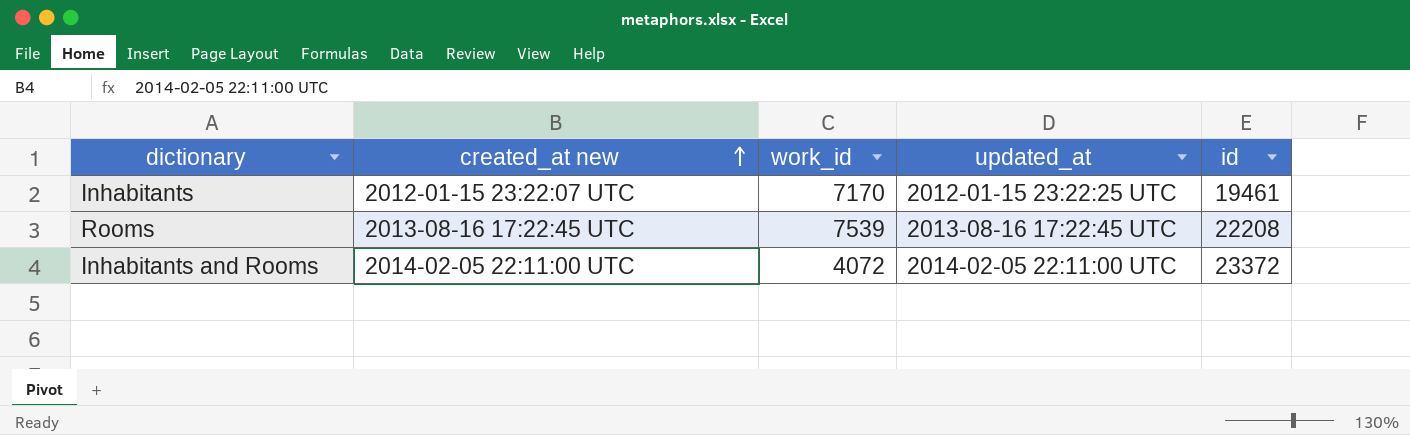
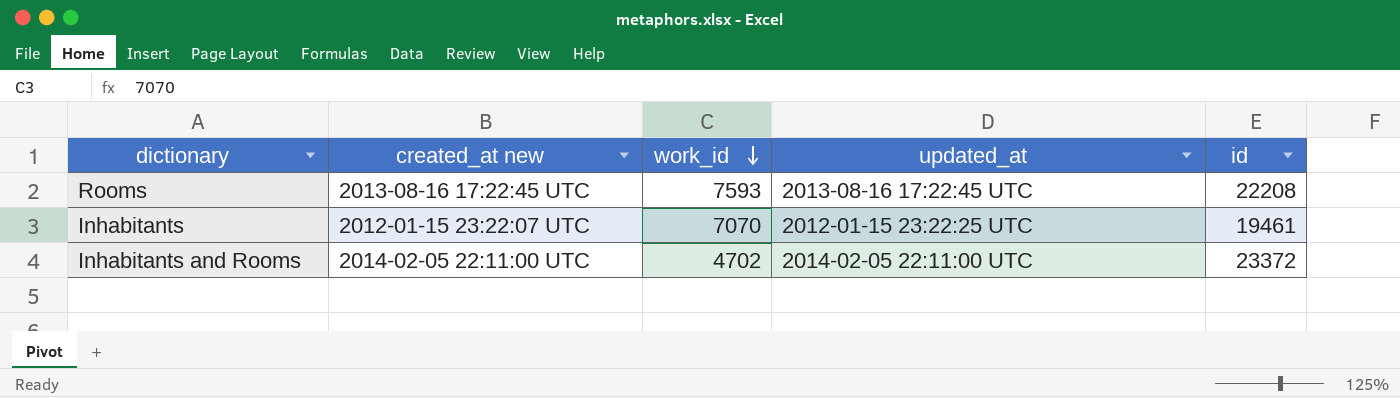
row order: created_at new ascending -> work_id descending
Rooms | work_id: 7539 -> 7593
Inhabitants | work_id: 7170 -> 7070
Inhabitants and Rooms | work_id: 4072 -> 4702

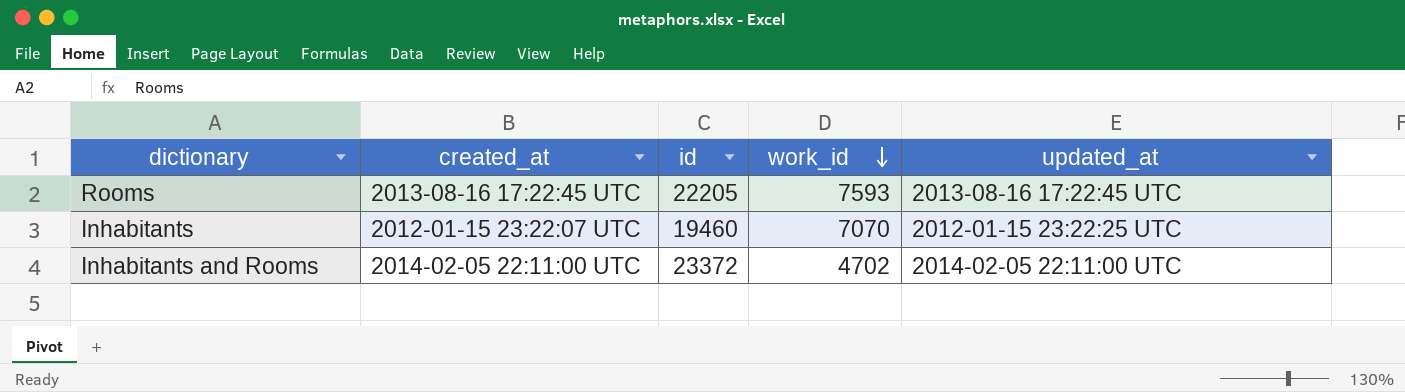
column name: created_at new -> created_at
column id | position: 5 -> 3
Rooms | id: 22208 -> 22205
Inhabitants | id: 19461 -> 19460

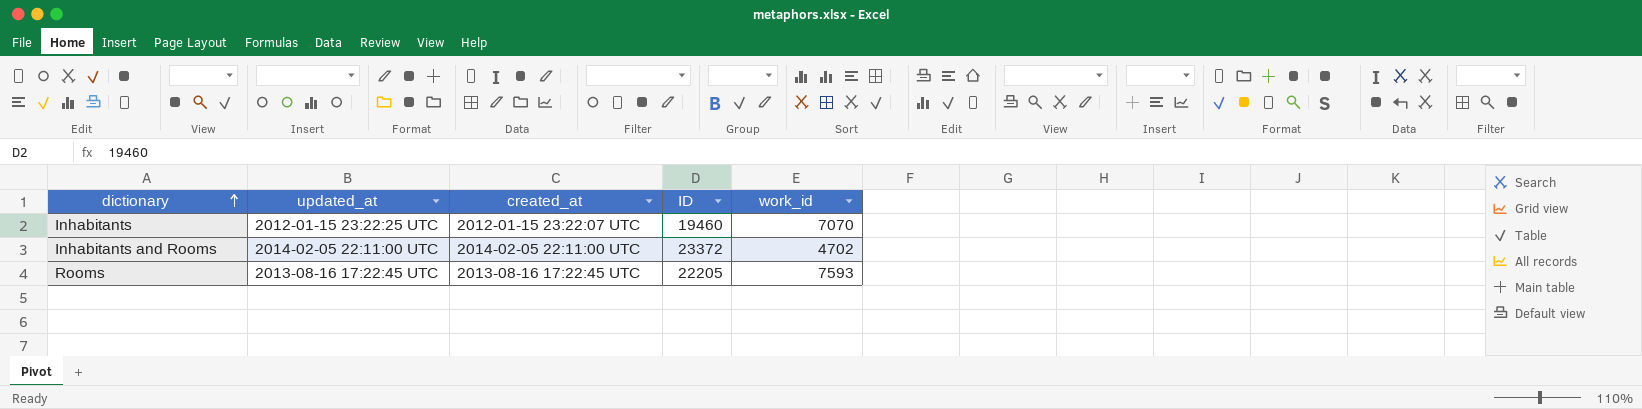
row order: work_id descending -> dictionary ascending
column updated_at | position: 5 -> 2
column name: id -> ID

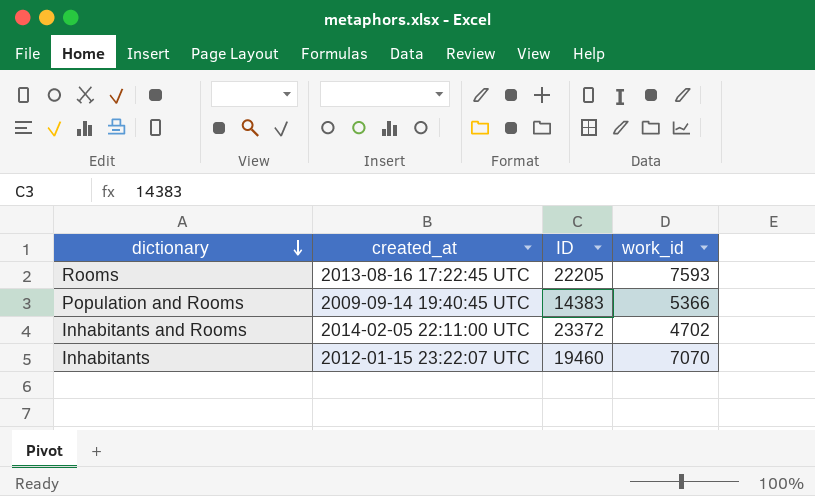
row order: dictionary ascending -> dictionary descending
column updated_at | position: 2 -> none
row Population and Rooms: none -> 2009-09-14 19:40:45 UTC | 14383 | 5366

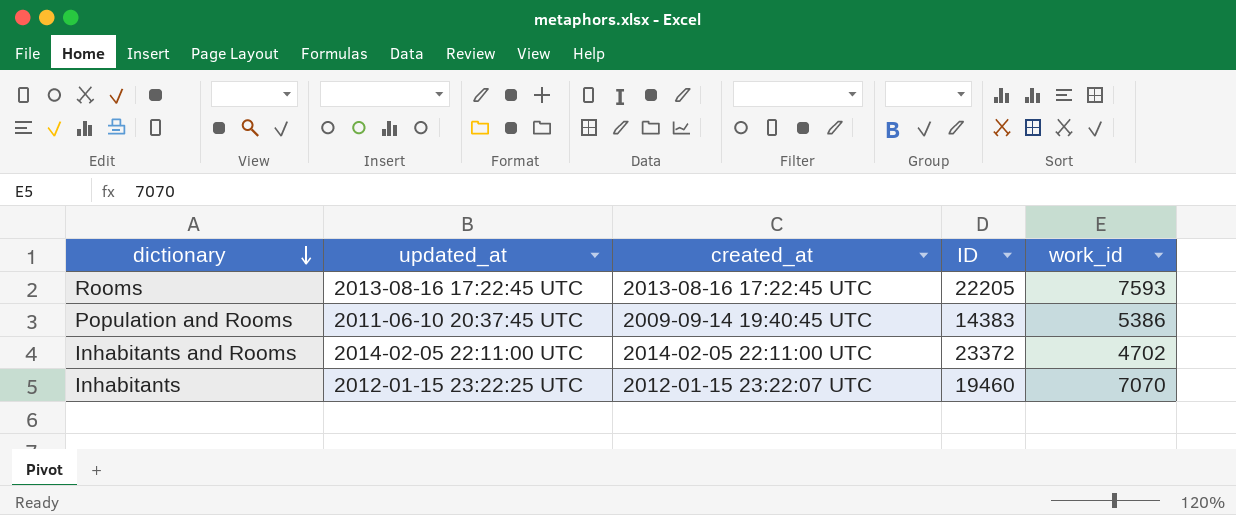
column updated_at | position: none -> 2
Population and Rooms | work_id: 5366 -> 5386

